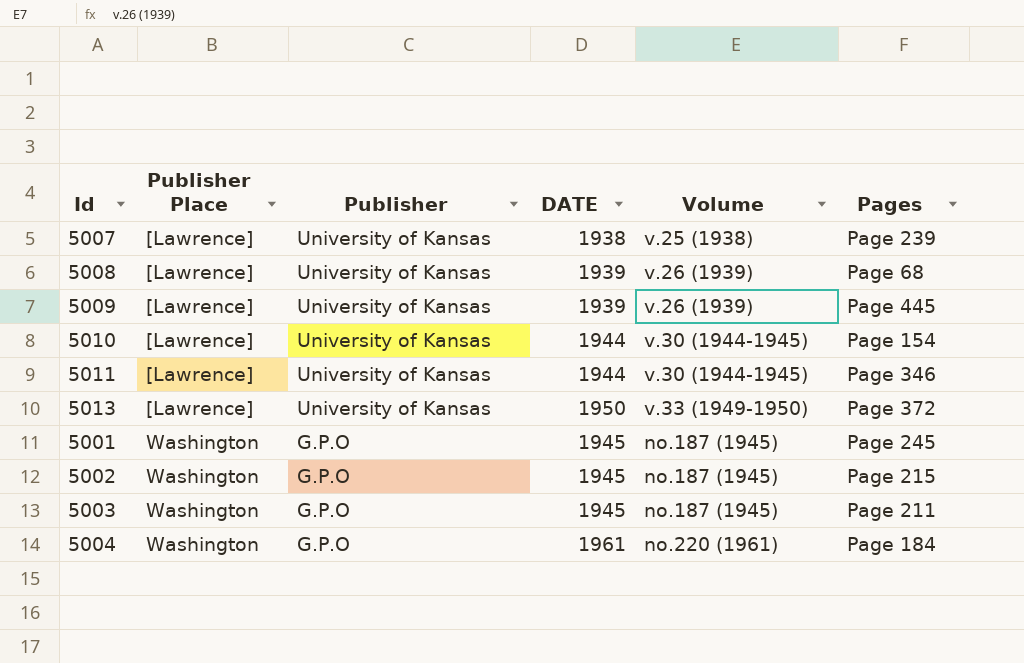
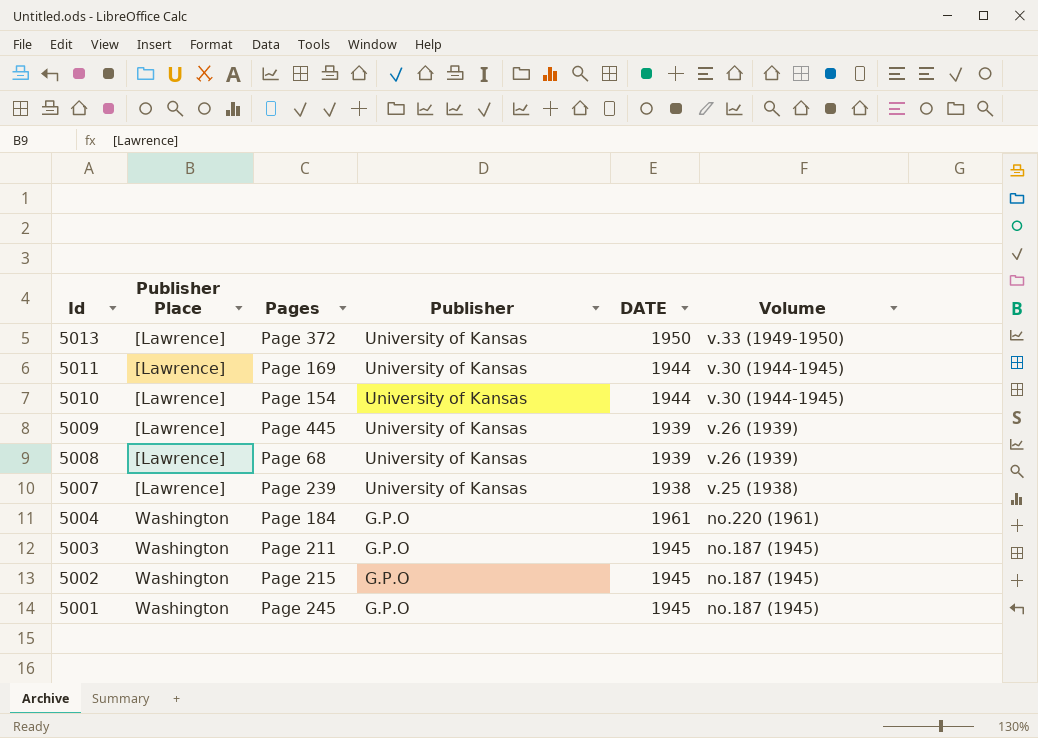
row order: Publisher Place ascending -> Id descending
column Pages | position: 6 -> 3
5011 | Pages: Page 346 -> Page 169

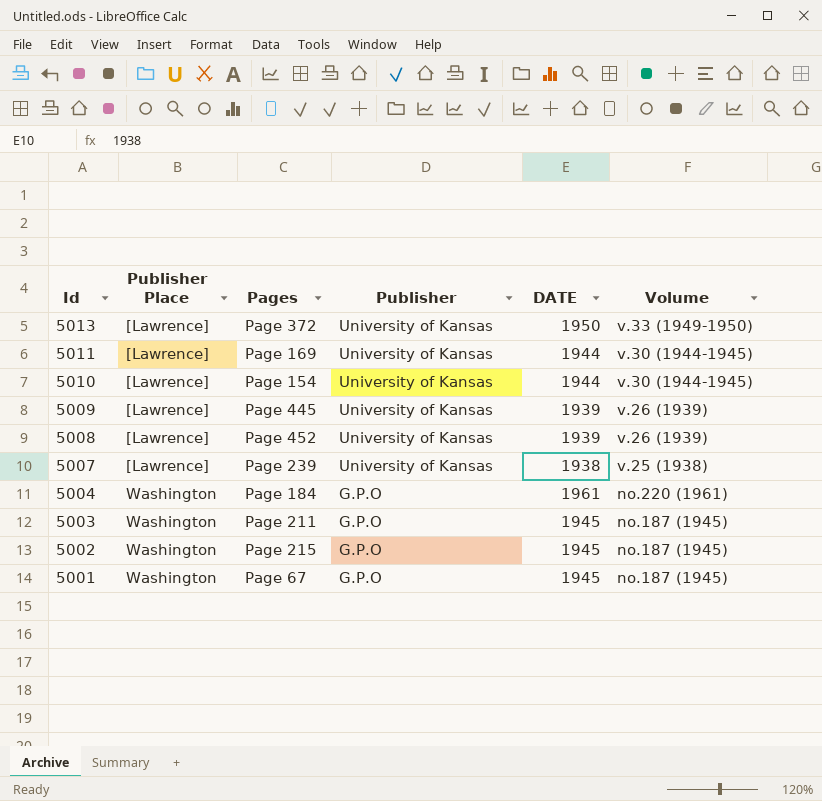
5008 | Pages: Page 68 -> Page 452
5001 | Pages: Page 245 -> Page 67

